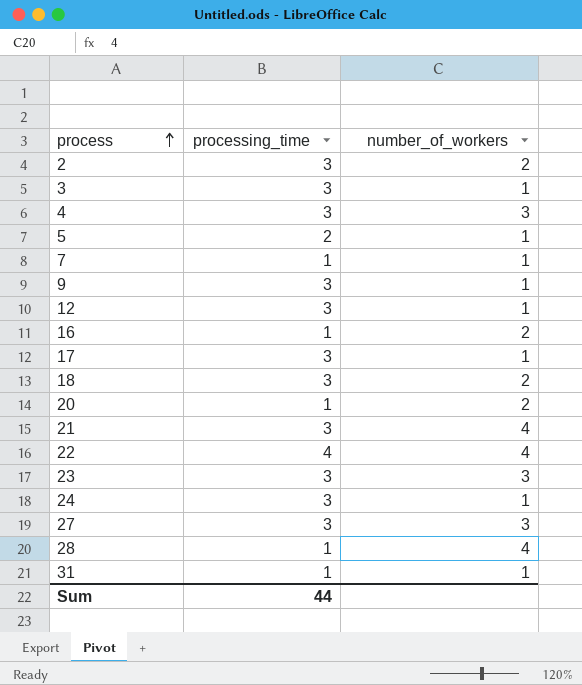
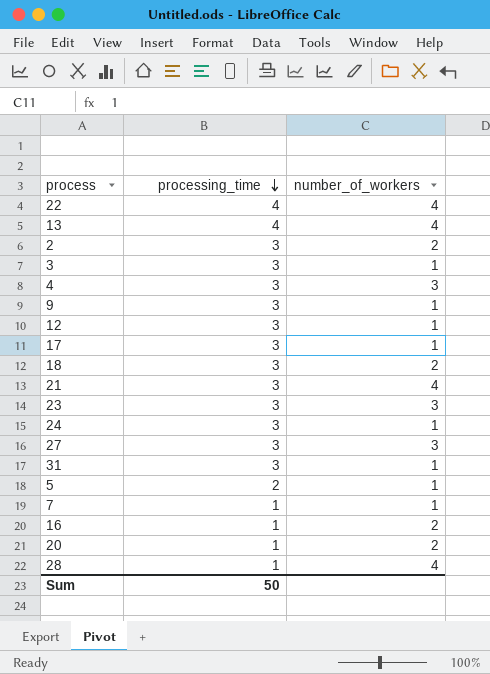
row order: process ascending -> processing_time descending
row 13: none -> 4 | 4
31 | processing_time: 1 -> 3
Sum | processing_time: 44 -> 50

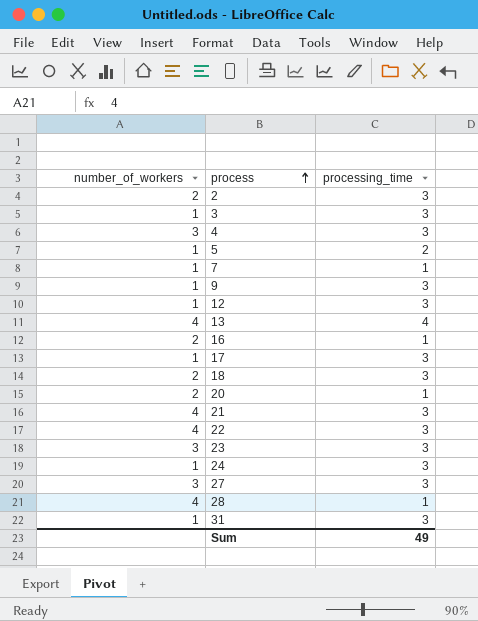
row order: processing_time descending -> process ascending
column number_of_workers | position: 3 -> 1
22 | processing_time: 4 -> 3
Sum | processing_time: 50 -> 49

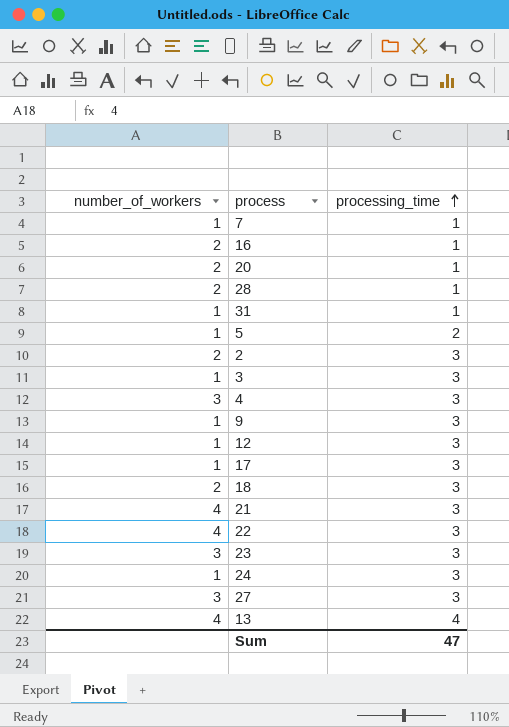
row order: process ascending -> processing_time ascending
28 | number_of_workers: 4 -> 2
31 | processing_time: 3 -> 1
Sum | processing_time: 49 -> 47

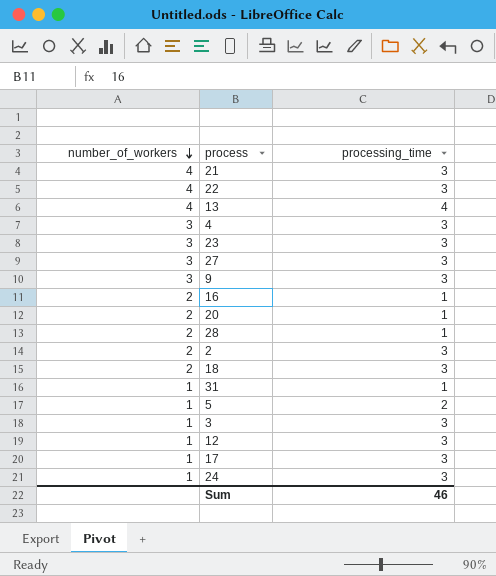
row order: processing_time ascending -> number_of_workers descending
row 7: 1 | 1 -> none
9 | number_of_workers: 1 -> 3
Sum | processing_time: 47 -> 46

